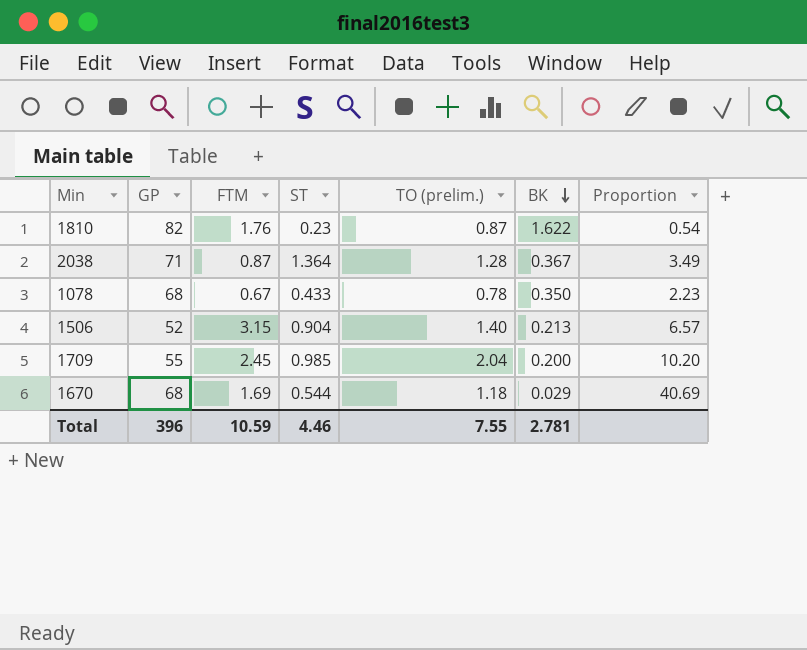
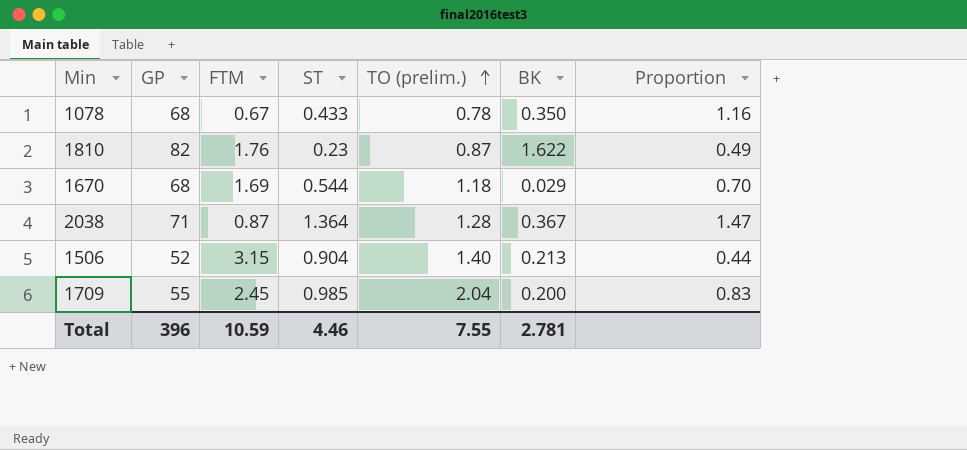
row order: BK descending -> TO (prelim.) ascending
column Proportion | formula: [TO (prelim.)] / [BK] -> [TO (prelim.)] / [FTM]

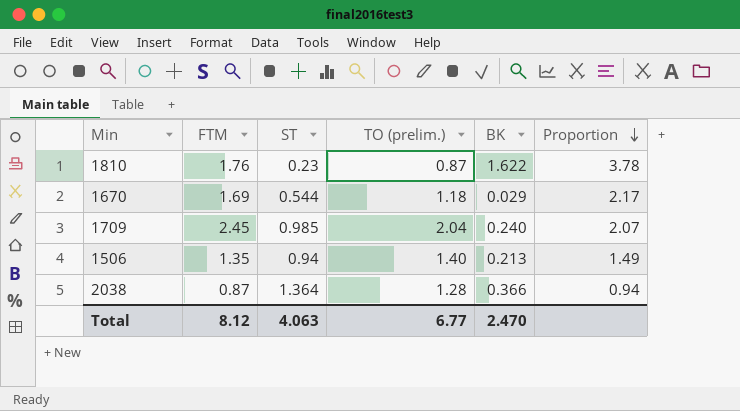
row order: TO (prelim.) ascending -> Proportion descending
column GP | position: 2 -> none
column Proportion | formula: [TO (prelim.)] / [FTM] -> [TO (prelim.)] / [ST]
row 1078: 68 | 0.67 | 0.433 | 0.78 | 0.350 | 1.16 -> none
1709 | BK: 0.200 -> 0.240
1506 | FTM: 3.15 -> 1.35
1506 | ST: 0.904 -> 0.94
2038 | BK: 0.367 -> 0.366
Total | FTM: 10.59 -> 8.12
Total | ST: 4.46 -> 4.063
Total | TO (prelim.): 7.55 -> 6.77
Total | BK: 2.781 -> 2.470

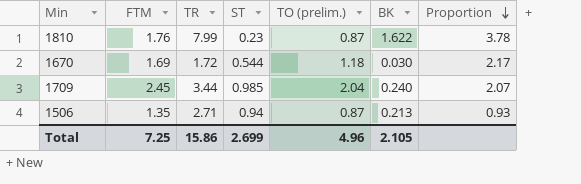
column TR | position: none -> 3
row 2038: 0.87 | 1.364 | 1.28 | 0.366 | 0.94 -> none
1670 | BK: 0.029 -> 0.030
1506 | TO (prelim.): 1.40 -> 0.87
1506 | Proportion: 1.49 -> 0.93
Total | FTM: 8.12 -> 7.25
Total | ST: 4.063 -> 2.699
Total | TO (prelim.): 6.77 -> 4.96
Total | BK: 2.470 -> 2.105

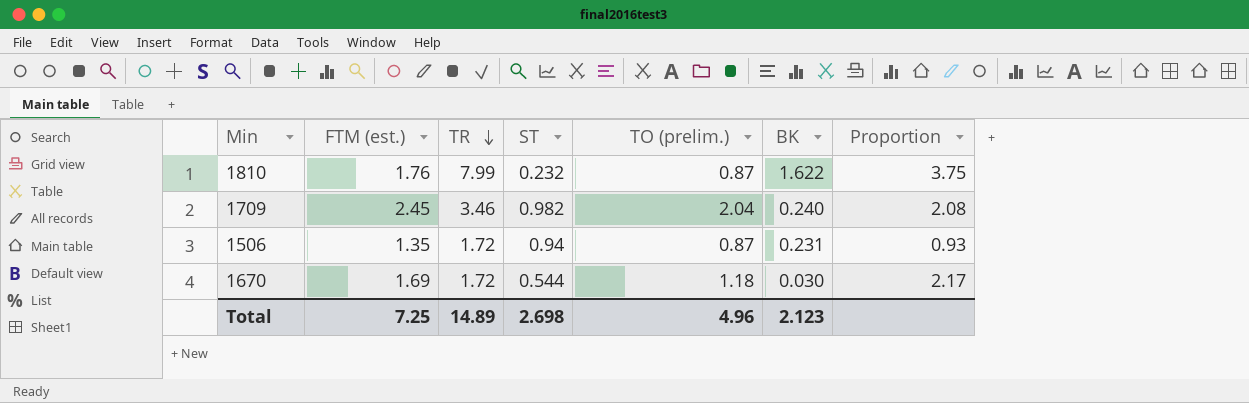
row order: Proportion descending -> TR descending
column name: FTM -> FTM (est.)
1810 | ST: 0.23 -> 0.232
1810 | Proportion: 3.78 -> 3.75
1709 | TR: 3.44 -> 3.46
1709 | ST: 0.985 -> 0.982
1709 | Proportion: 2.07 -> 2.08
1506 | TR: 2.71 -> 1.72
1506 | BK: 0.213 -> 0.231
Total | TR: 15.86 -> 14.89
Total | ST: 2.699 -> 2.698
Total | BK: 2.105 -> 2.123

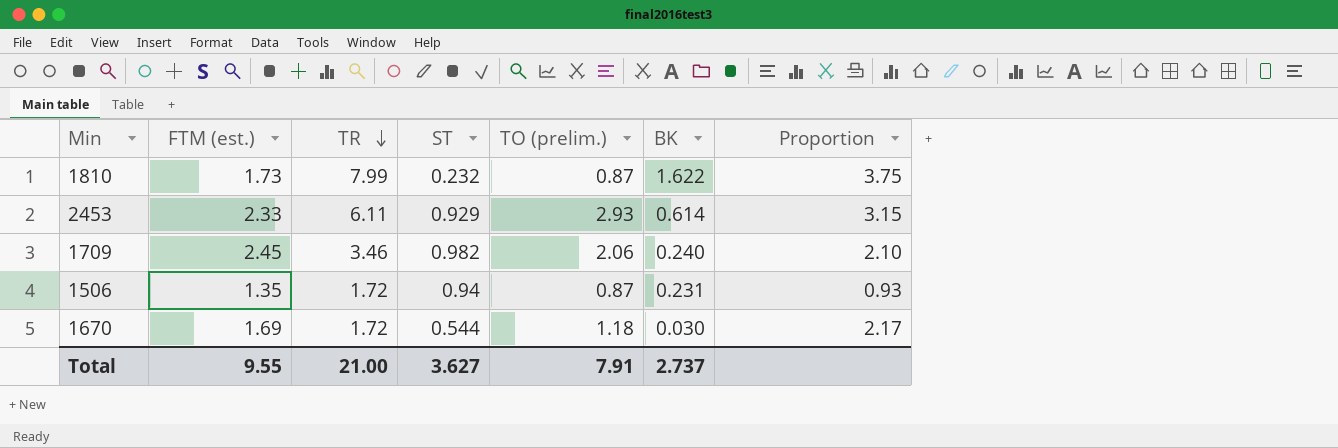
1810 | FTM (est.): 1.76 -> 1.73
row 2453: none -> 2.33 | 6.11 | 0.929 | 2.93 | 0.614 | 3.15
1709 | TO (prelim.): 2.04 -> 2.06
1709 | Proportion: 2.08 -> 2.10
Total | FTM (est.): 7.25 -> 9.55
Total | TR: 14.89 -> 21.00
Total | ST: 2.698 -> 3.627
Total | TO (prelim.): 4.96 -> 7.91
Total | BK: 2.123 -> 2.737

